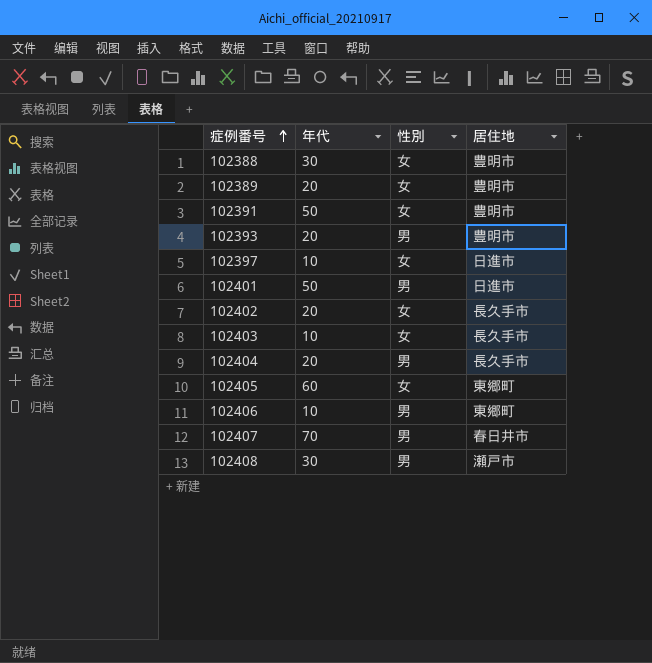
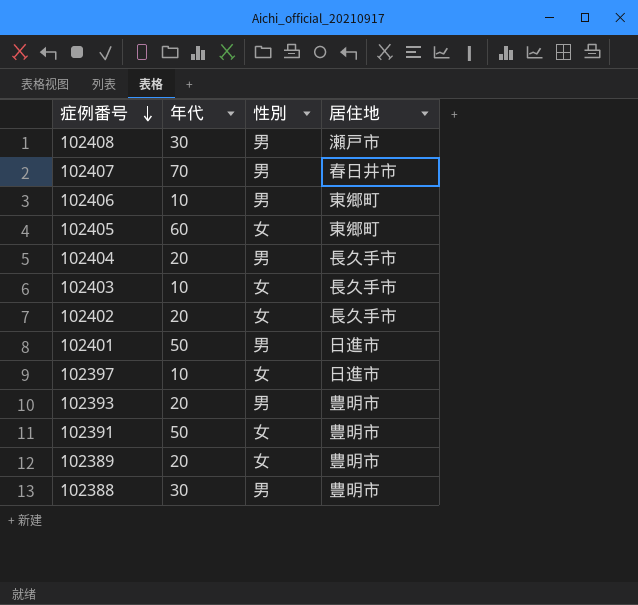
row order: 症例番号 ascending -> 症例番号 descending
102388 | 性別: 女 -> 男

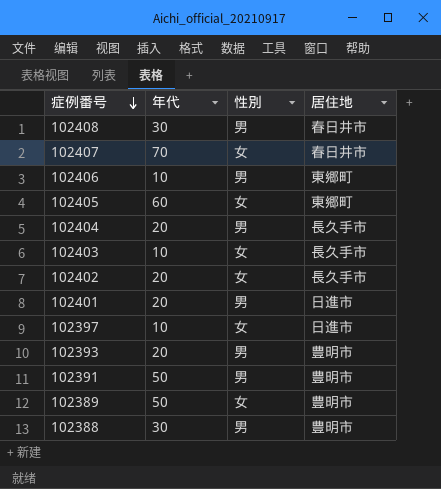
102408 | 居住地: 瀬戸市 -> 春日井市
102407 | 性別: 男 -> 女
102401 | 年代: 50 -> 20
102391 | 性別: 女 -> 男
102389 | 年代: 20 -> 50

